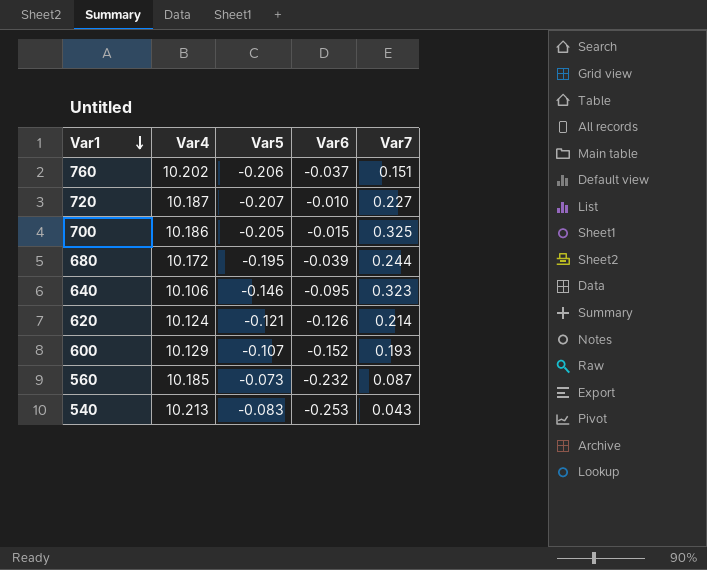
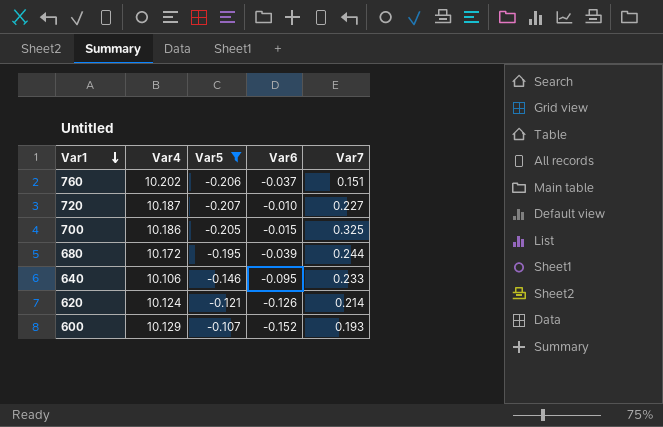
filter: none -> Var5 <= -0.107
640 | Var7: 0.323 -> 0.233

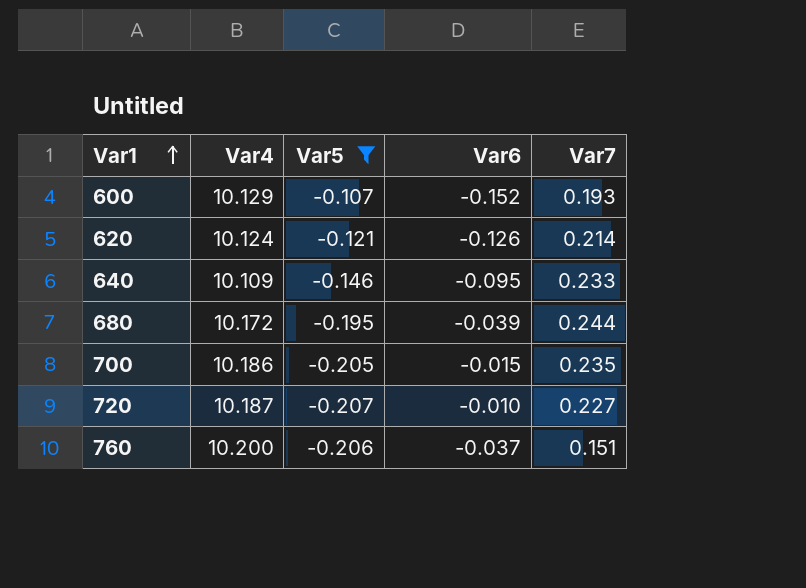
row order: Var1 descending -> Var1 ascending
640 | Var4: 10.106 -> 10.109
700 | Var7: 0.325 -> 0.235
760 | Var4: 10.202 -> 10.200

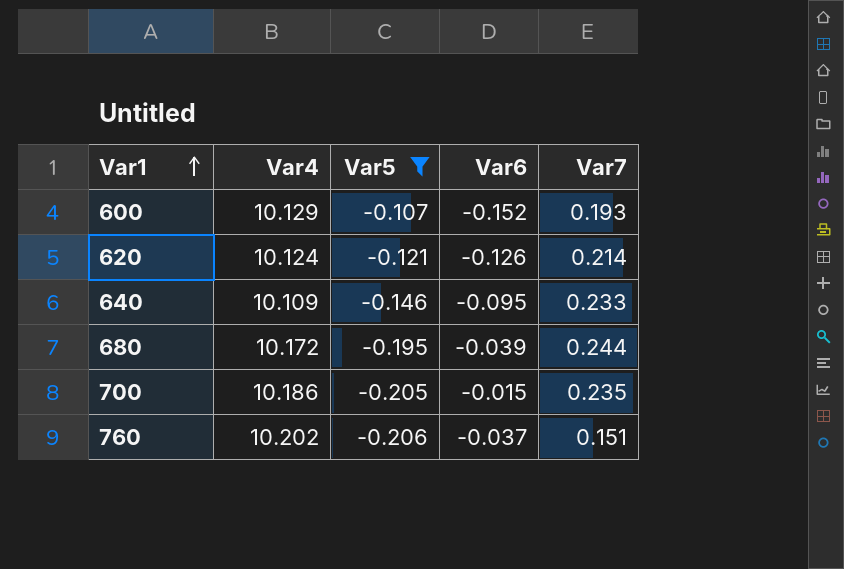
row 720: 10.187 | -0.207 | -0.010 | 0.227 -> none
760 | Var4: 10.200 -> 10.202

